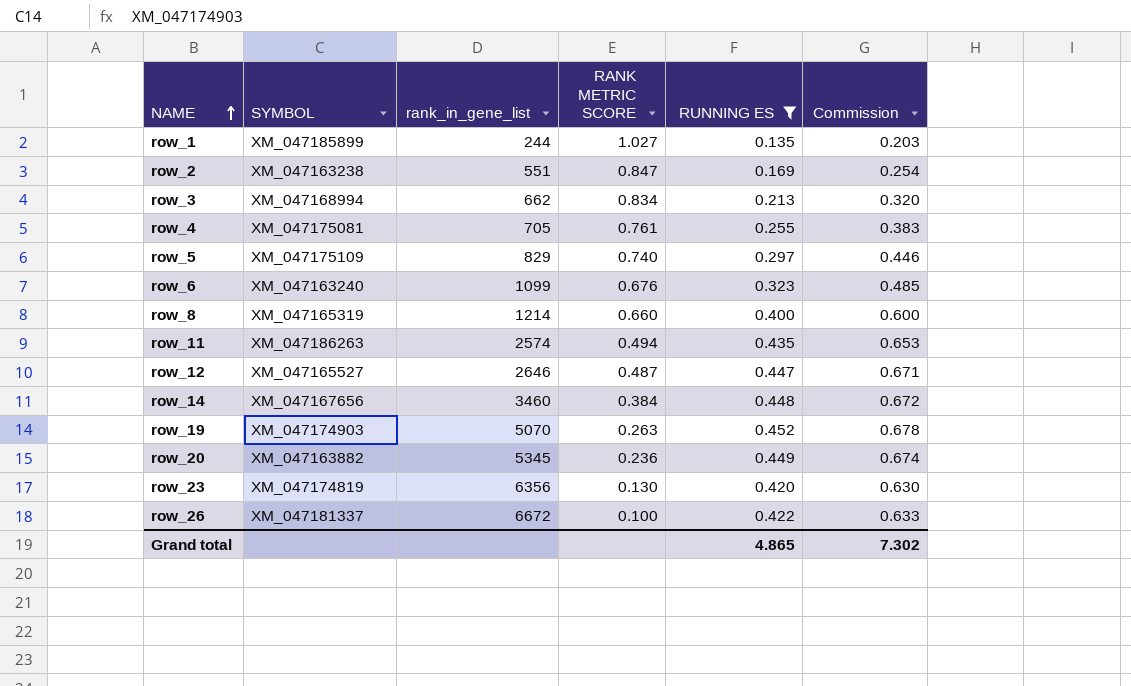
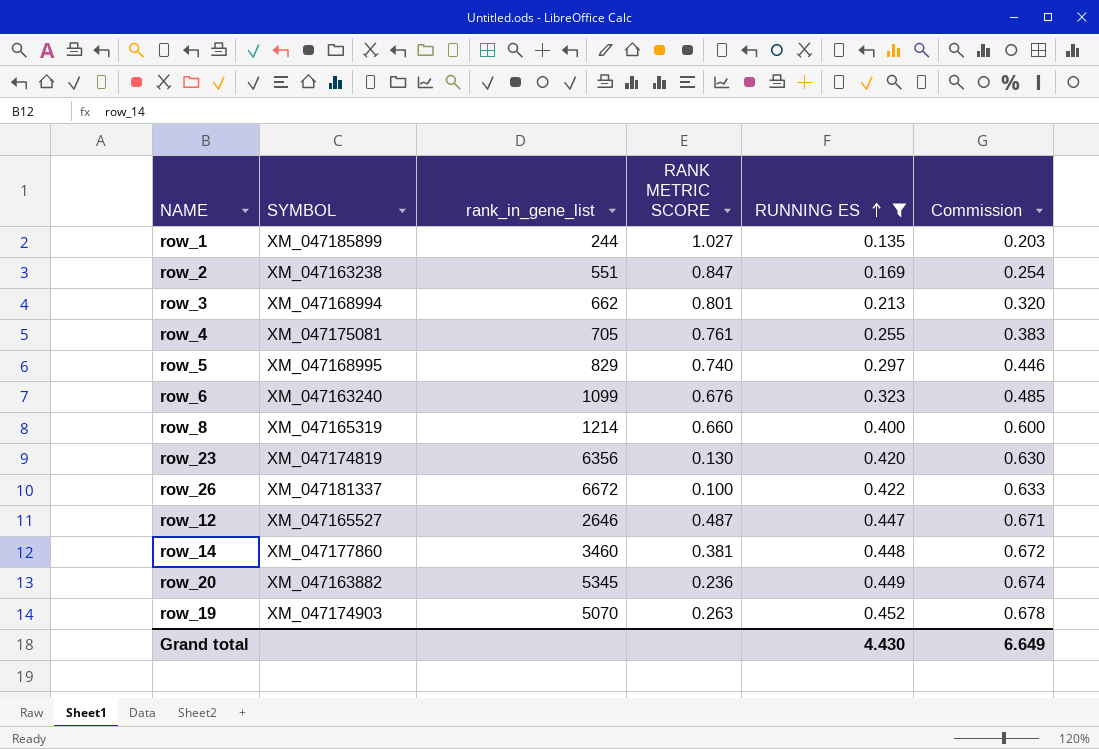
row order: NAME ascending -> RUNNING ES ascending
row row_11: XM_047186263 | 2574 | 0.494 | 0.435 | 0.653 -> none
row_3 | RANK METRIC SCORE: 0.834 -> 0.801
row_5 | SYMBOL: XM_047175109 -> XM_047168995
row_14 | SYMBOL: XM_047167656 -> XM_047177860
row_14 | RANK METRIC SCORE: 0.384 -> 0.381
Grand total | RUNNING ES: 4.865 -> 4.430
Grand total | Commission: 7.302 -> 6.649

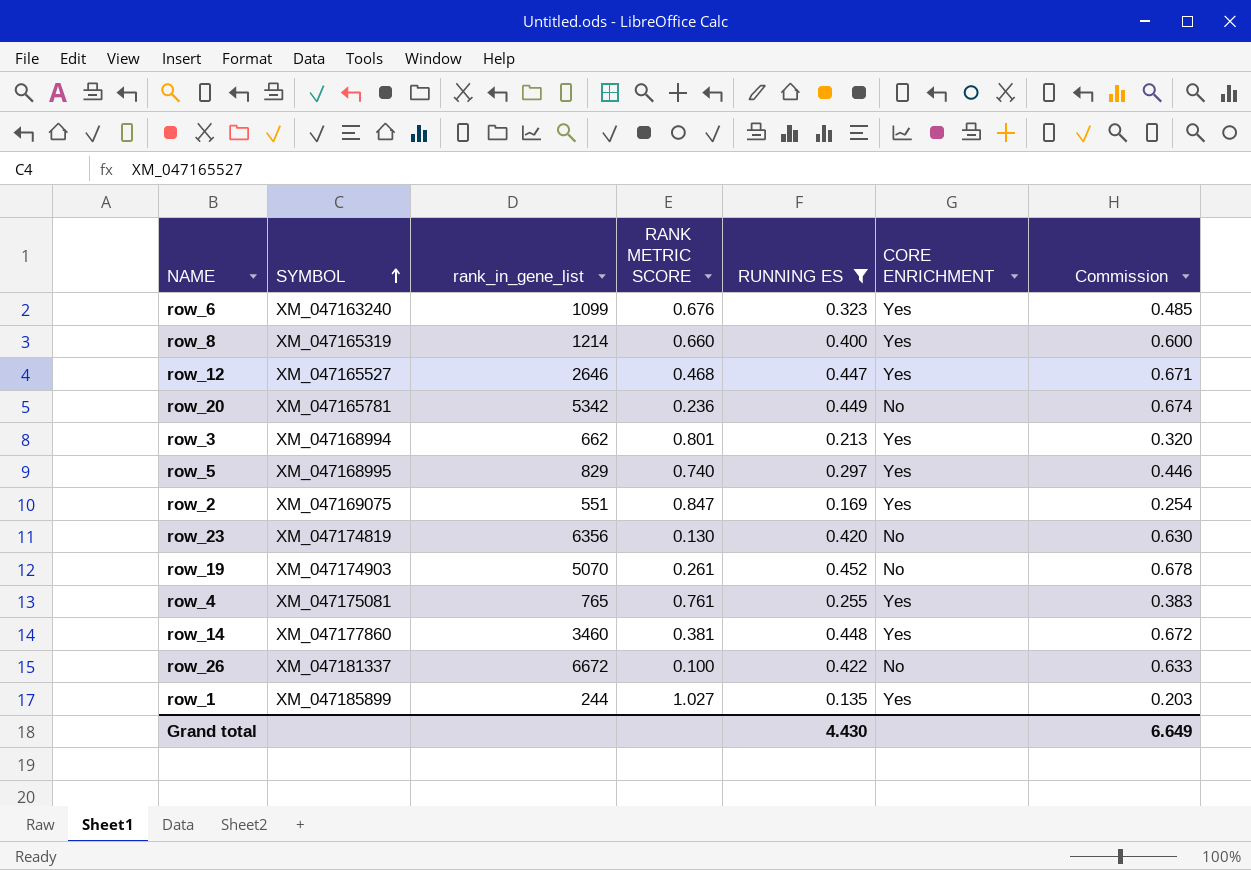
row order: RUNNING ES ascending -> SYMBOL ascending
column CORE ENRICHMENT | position: none -> 6
row_12 | RANK METRIC SCORE: 0.487 -> 0.468
row_20 | SYMBOL: XM_047163882 -> XM_047165781
row_20 | rank_in_gene_list: 5345 -> 5342
row_2 | SYMBOL: XM_047163238 -> XM_047169075
row_19 | RANK METRIC SCORE: 0.263 -> 0.261
row_4 | rank_in_gene_list: 705 -> 765

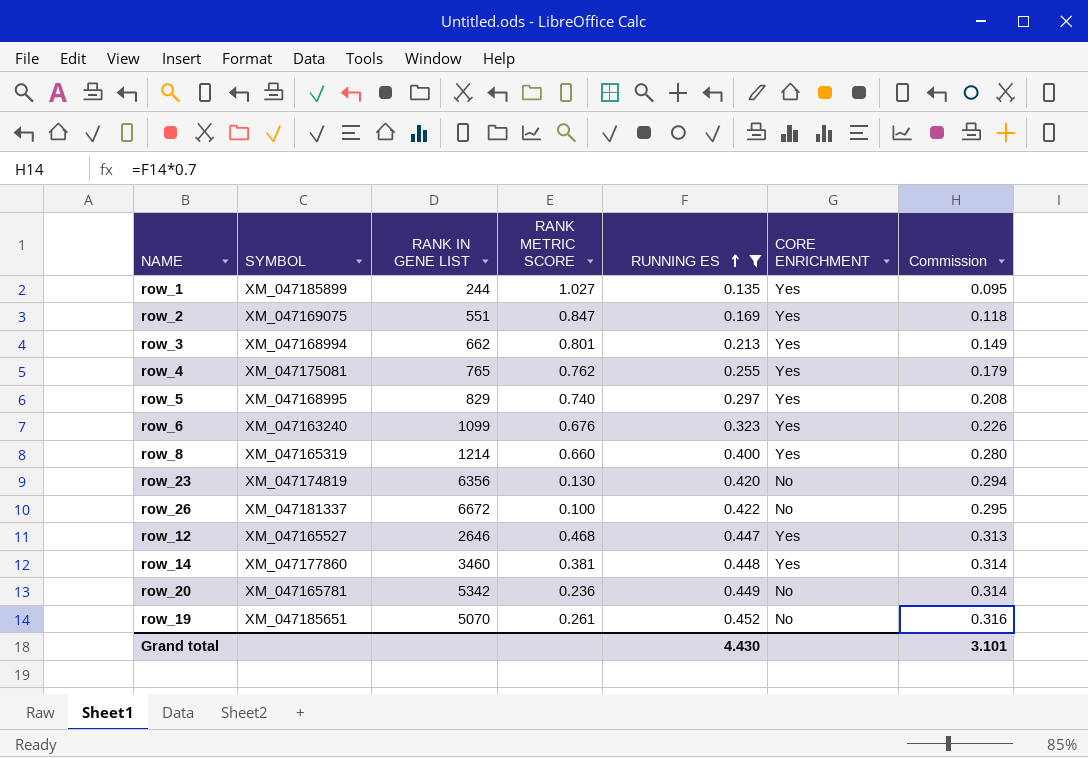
row order: SYMBOL ascending -> RUNNING ES ascending
column name: rank_in_gene_list -> RANK IN GENE LIST
column Commission | formula: [RUNNING ES] * 1.5 -> [RUNNING ES] * 0.7
row_4 | RANK METRIC SCORE: 0.761 -> 0.762
row_19 | SYMBOL: XM_047174903 -> XM_047185651
Grand total | Commission: 6.649 -> 3.101

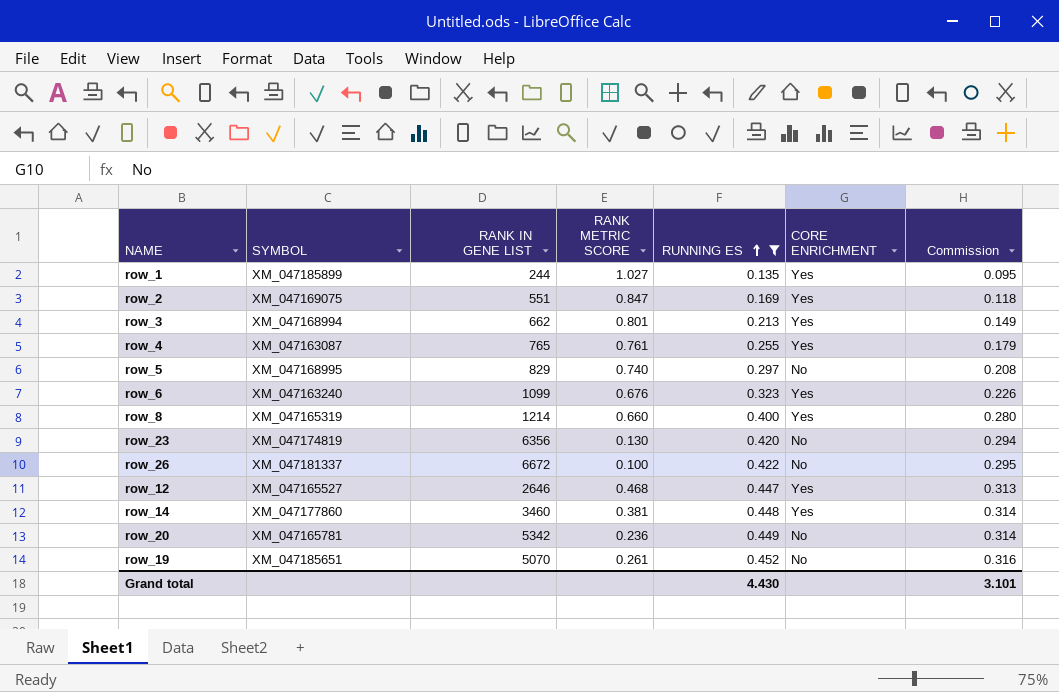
row_4 | SYMBOL: XM_047175081 -> XM_047163087
row_4 | RANK METRIC SCORE: 0.762 -> 0.761
row_5 | CORE ENRICHMENT: Yes -> No

